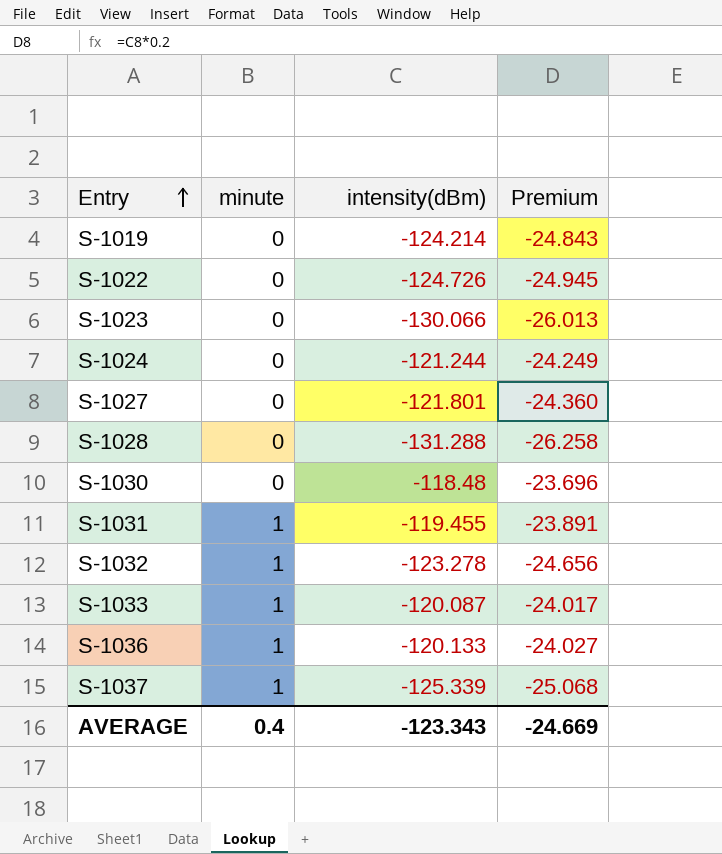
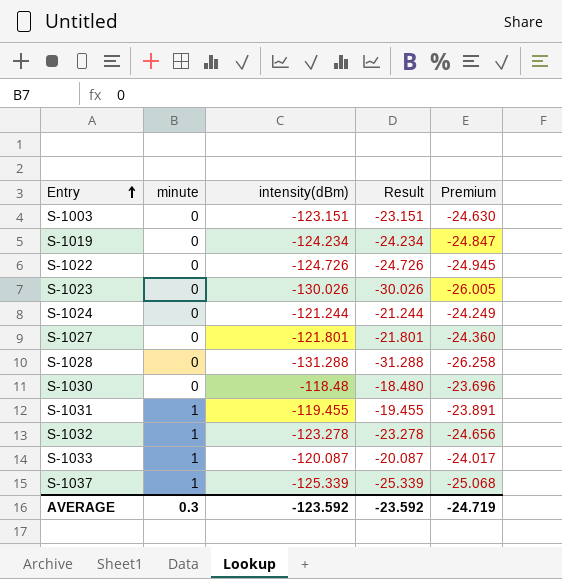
column Result | formula: none -> [intensity(dBm)] + 100
row S-1036: 1 | -120.133 | -24.027 -> none
row S-1003: none -> 0 | -123.151 | -23.151 | -24.630
S-1019 | intensity(dBm): -124.214 -> -124.234
S-1019 | Premium: -24.843 -> -24.847
S-1023 | intensity(dBm): -130.066 -> -130.026
S-1023 | Premium: -26.013 -> -26.005
AVERAGE | minute: 0.4 -> 0.3
AVERAGE | intensity(dBm): -123.343 -> -123.592
AVERAGE | Premium: -24.669 -> -24.719

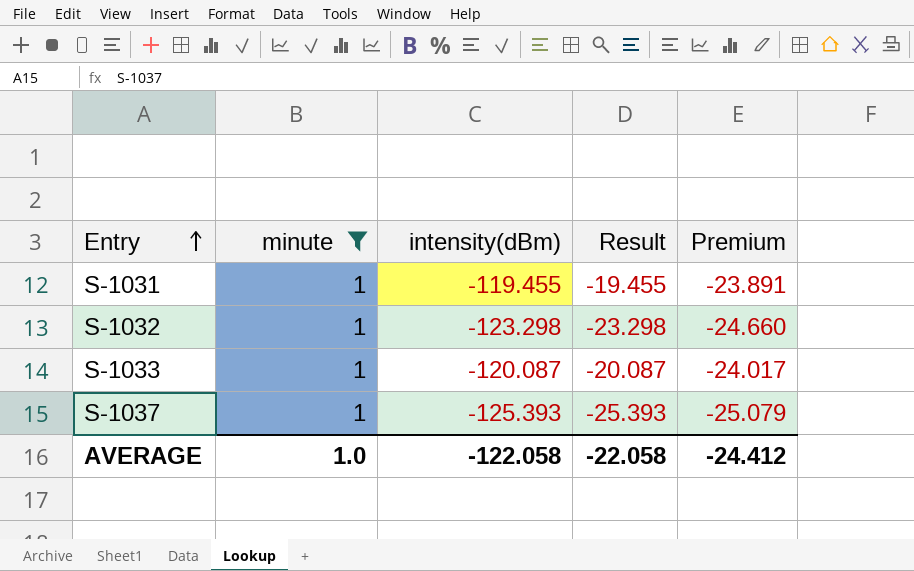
filter: none -> minute = 1
S-1032 | intensity(dBm): -123.278 -> -123.298
S-1032 | Result: -23.278 -> -23.298
S-1032 | Premium: -24.656 -> -24.660
S-1037 | intensity(dBm): -125.339 -> -125.393
S-1037 | Result: -25.339 -> -25.393
S-1037 | Premium: -25.068 -> -25.079
AVERAGE | minute: 0.3 -> 1.0
AVERAGE | intensity(dBm): -123.592 -> -122.058
AVERAGE | Result: -23.592 -> -22.058
AVERAGE | Premium: -24.719 -> -24.412

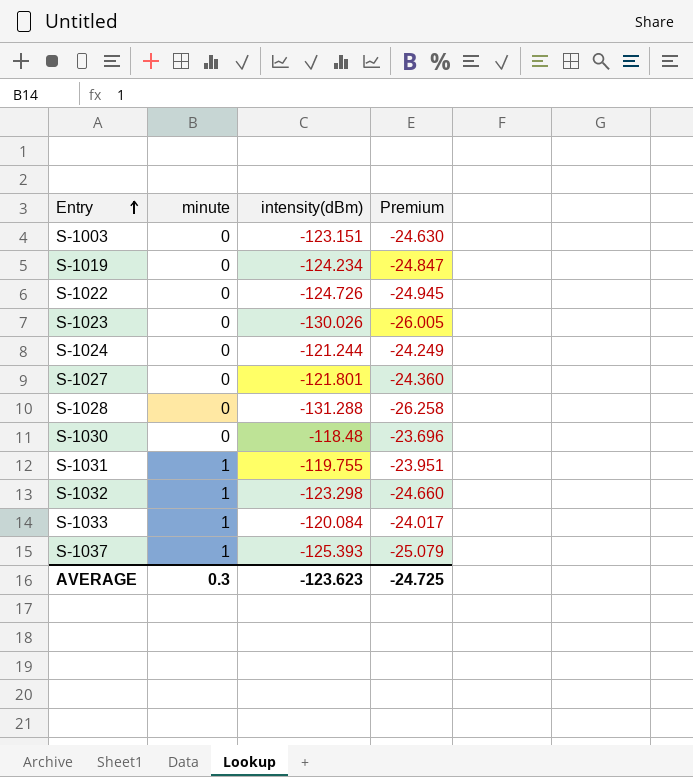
filter: minute = 1 -> none
column Result | formula: [intensity(dBm)] + 100 -> none
S-1031 | intensity(dBm): -119.455 -> -119.755
S-1031 | Premium: -23.891 -> -23.951
S-1033 | intensity(dBm): -120.087 -> -120.084
AVERAGE | minute: 1.0 -> 0.3
AVERAGE | intensity(dBm): -122.058 -> -123.623
AVERAGE | Premium: -24.412 -> -24.725

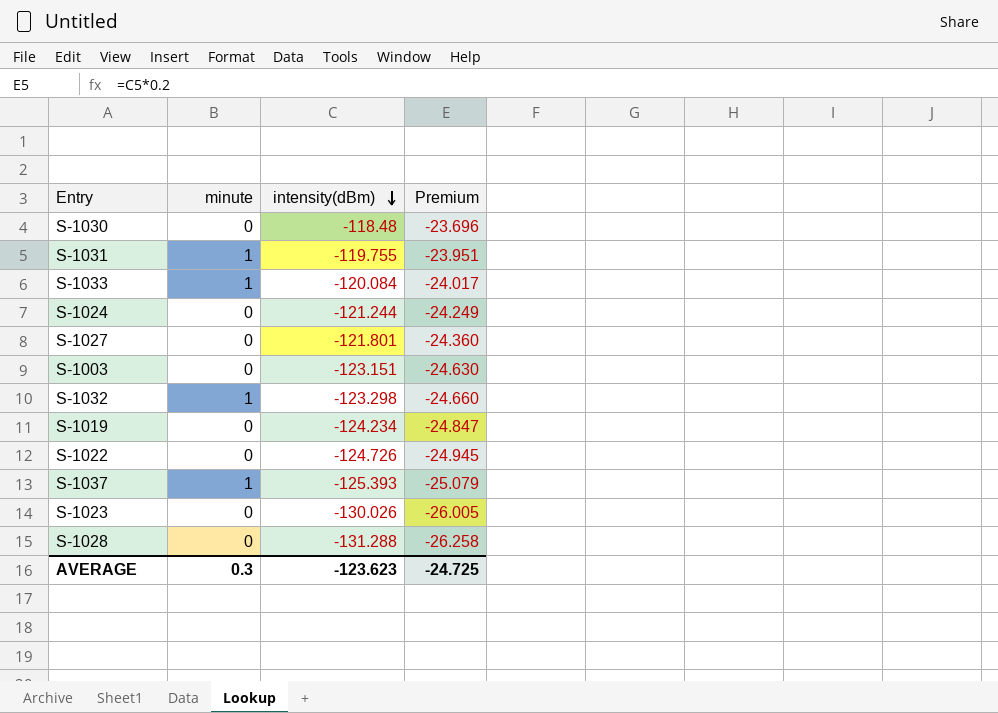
row order: Entry ascending -> intensity(dBm) descending

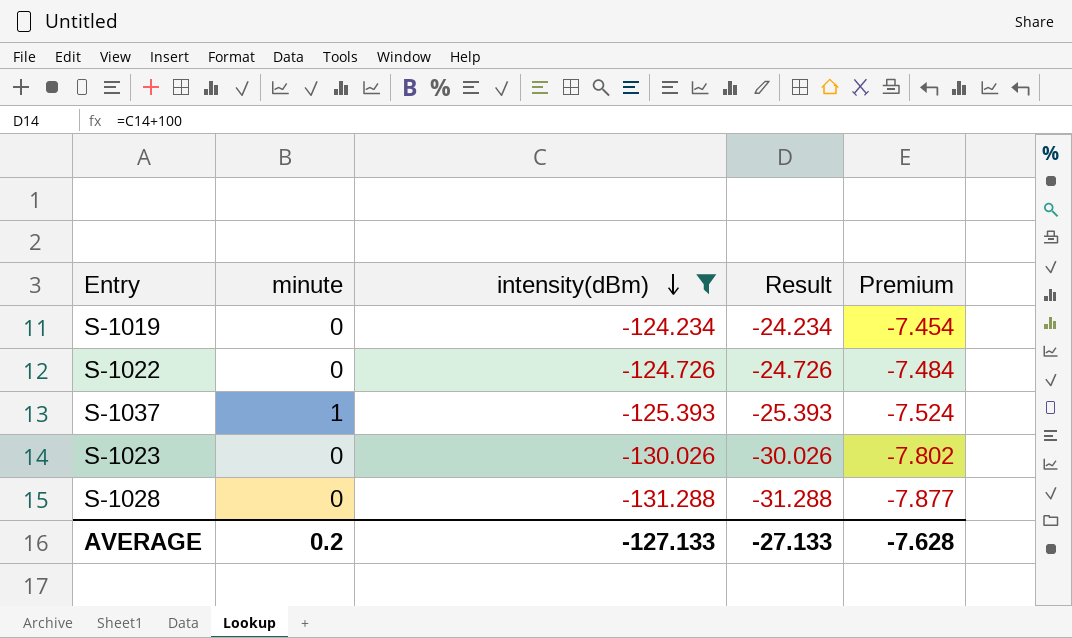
filter: none -> intensity(dBm) <= -124.234
column Result | formula: none -> [intensity(dBm)] + 100
column Premium | formula: [intensity(dBm)] * 0.2 -> [intensity(dBm)] * 0.06
AVERAGE | minute: 0.3 -> 0.2
AVERAGE | intensity(dBm): -123.623 -> -127.133
AVERAGE | Premium: -24.725 -> -7.628

